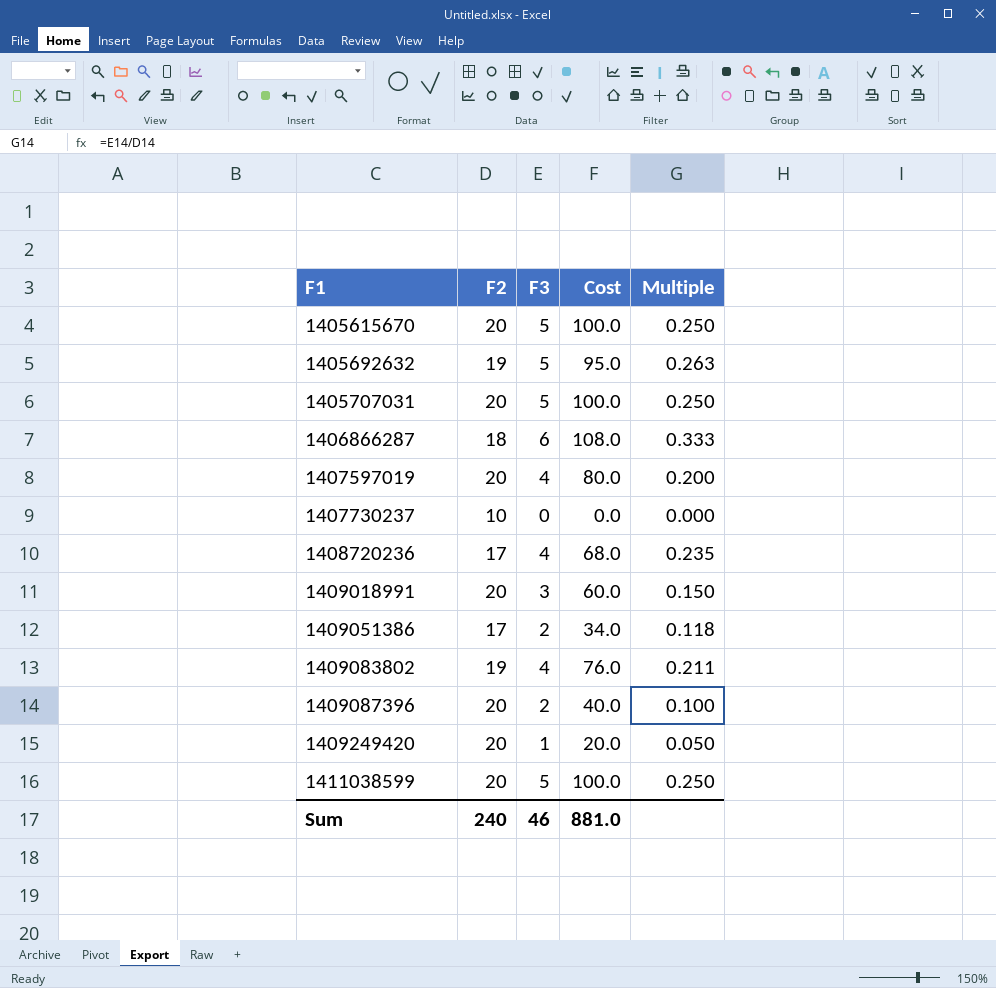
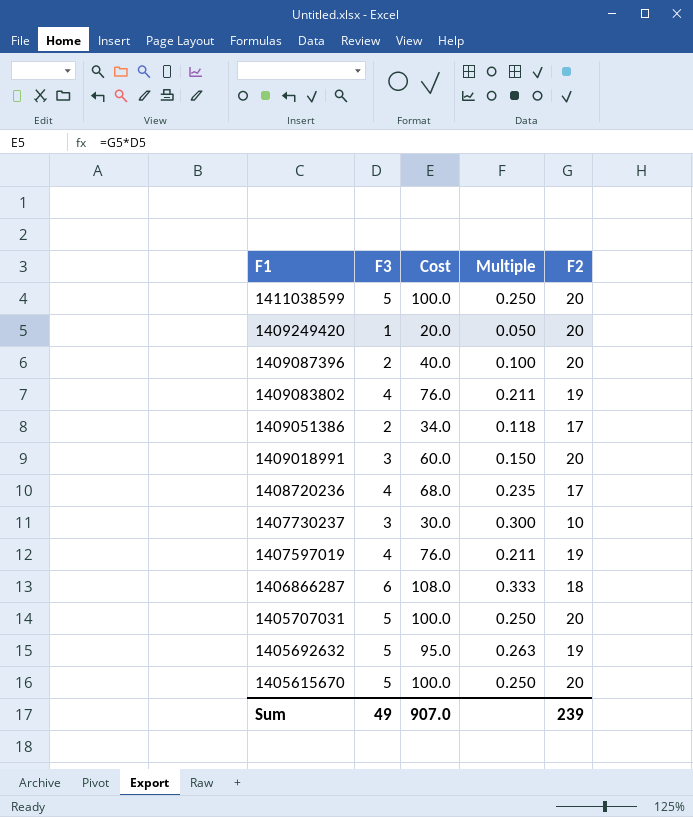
row order: F1 ascending -> F1 descending
column F2 | position: 2 -> 5
1407730237 | F3: 0 -> 3
1407730237 | Cost: 0.0 -> 30.0
1407730237 | Multiple: 0.000 -> 0.300
1407597019 | Cost: 80.0 -> 76.0
1407597019 | Multiple: 0.200 -> 0.211
1407597019 | F2: 20 -> 19
Sum | F3: 46 -> 49
Sum | Cost: 881.0 -> 907.0
Sum | F2: 240 -> 239

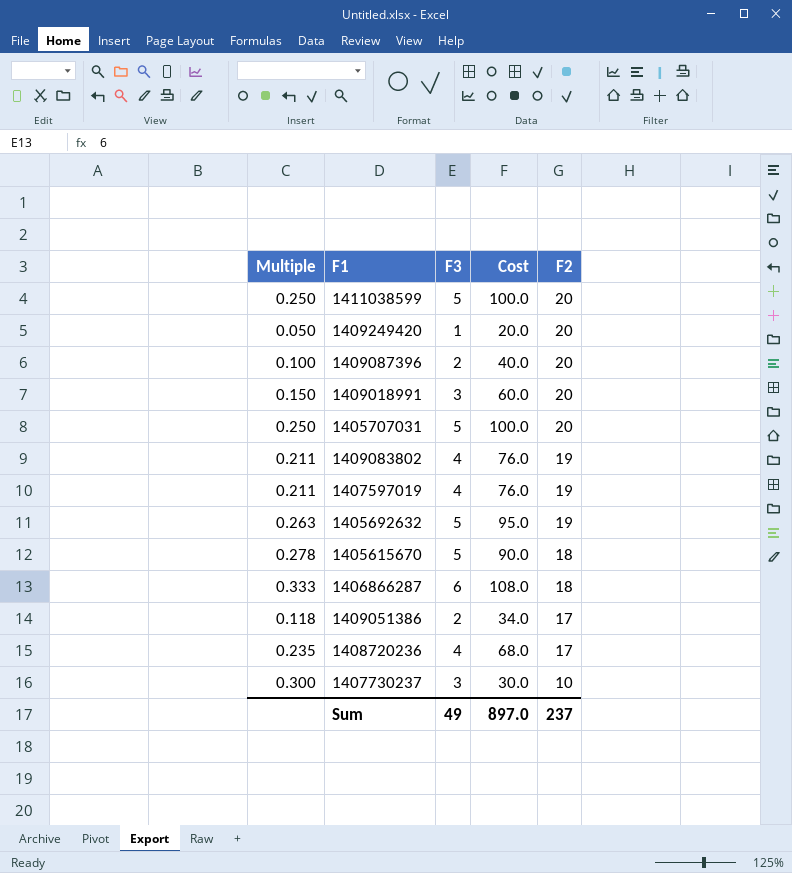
row order: F1 descending -> F2 descending
column Multiple | position: 4 -> 1
1405615670 | Multiple: 0.250 -> 0.278
1405615670 | Cost: 100.0 -> 90.0
1405615670 | F2: 20 -> 18
Sum | Cost: 907.0 -> 897.0
Sum | F2: 239 -> 237

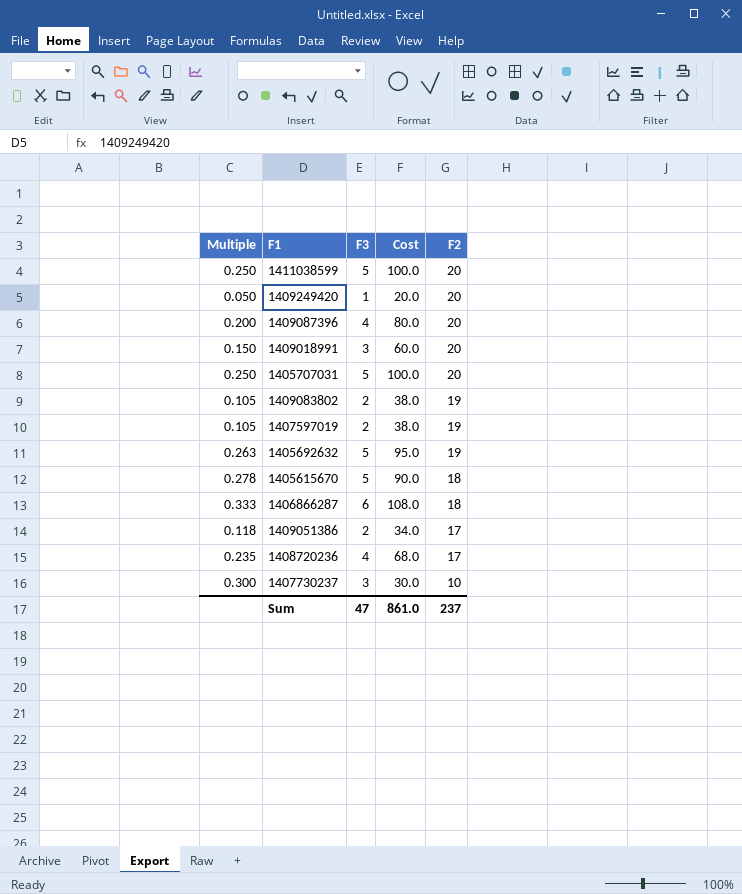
1409087396 | Multiple: 0.100 -> 0.200
1409087396 | F3: 2 -> 4
1409087396 | Cost: 40.0 -> 80.0
1409083802 | Multiple: 0.211 -> 0.105
1409083802 | F3: 4 -> 2
1409083802 | Cost: 76.0 -> 38.0
1407597019 | Multiple: 0.211 -> 0.105
1407597019 | F3: 4 -> 2
1407597019 | Cost: 76.0 -> 38.0
Sum | F3: 49 -> 47
Sum | Cost: 897.0 -> 861.0

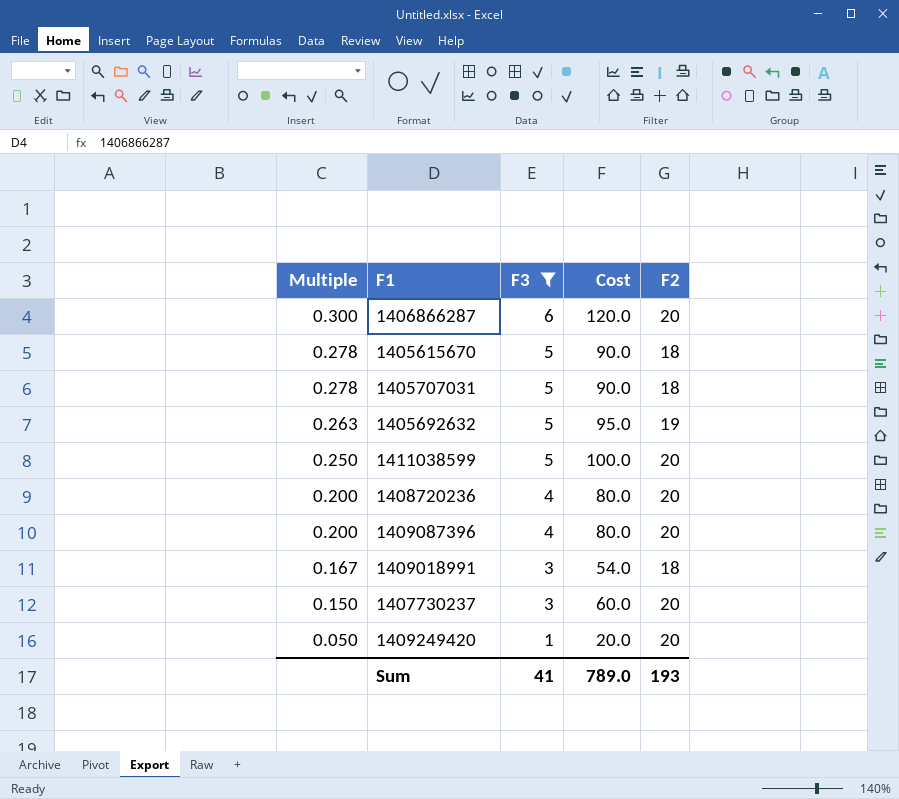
filter: none -> F3 != 2
row order: F2 descending -> Multiple descending
1406866287 | Multiple: 0.333 -> 0.300
1406866287 | Cost: 108.0 -> 120.0
1406866287 | F2: 18 -> 20
1405707031 | Multiple: 0.250 -> 0.278
1405707031 | Cost: 100.0 -> 90.0
1405707031 | F2: 20 -> 18
1408720236 | Multiple: 0.235 -> 0.200
1408720236 | Cost: 68.0 -> 80.0
1408720236 | F2: 17 -> 20
1409018991 | Multiple: 0.150 -> 0.167
1409018991 | Cost: 60.0 -> 54.0
1409018991 | F2: 20 -> 18
1407730237 | Multiple: 0.300 -> 0.150
1407730237 | Cost: 30.0 -> 60.0
1407730237 | F2: 10 -> 20
Sum | F3: 47 -> 41
Sum | Cost: 861.0 -> 789.0
Sum | F2: 237 -> 193

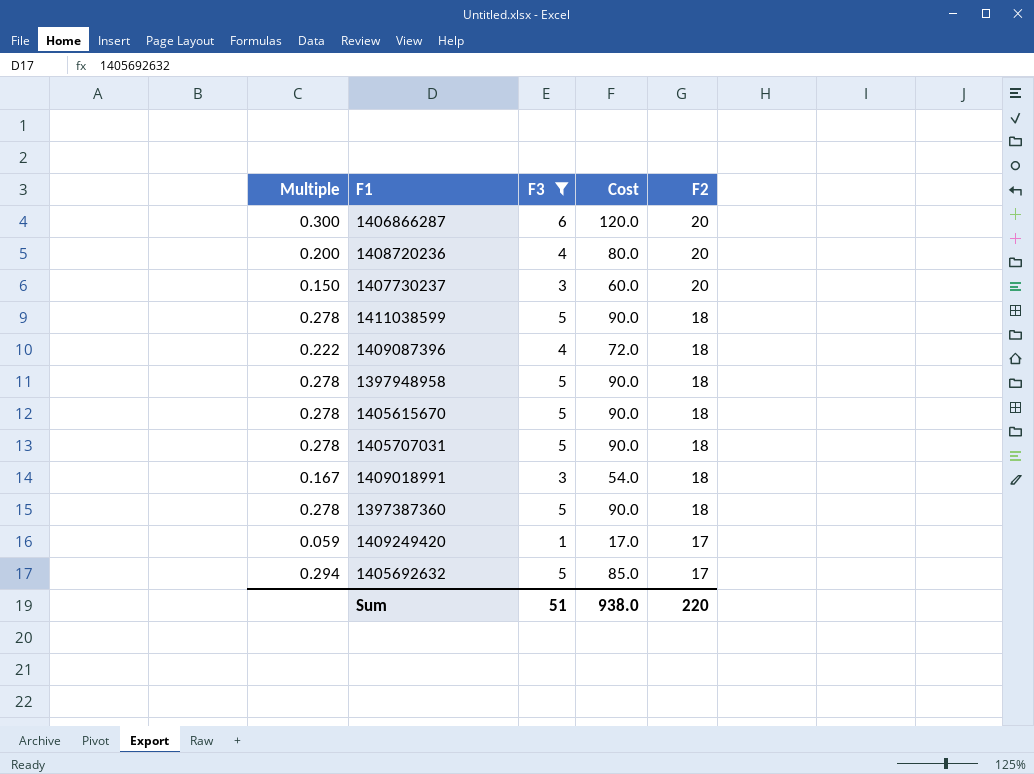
row order: Multiple descending -> F2 descending
1411038599 | Multiple: 0.250 -> 0.278
1411038599 | Cost: 100.0 -> 90.0
1411038599 | F2: 20 -> 18
1409087396 | Multiple: 0.200 -> 0.222
1409087396 | Cost: 80.0 -> 72.0
1409087396 | F2: 20 -> 18
row 1397948958: none -> 0.278 | 5 | 90.0 | 18
row 1397387360: none -> 0.278 | 5 | 90.0 | 18
1409249420 | Multiple: 0.050 -> 0.059
1409249420 | Cost: 20.0 -> 17.0
1409249420 | F2: 20 -> 17
1405692632 | Multiple: 0.263 -> 0.294
1405692632 | Cost: 95.0 -> 85.0
1405692632 | F2: 19 -> 17
Sum | F3: 41 -> 51
Sum | Cost: 789.0 -> 938.0
Sum | F2: 193 -> 220

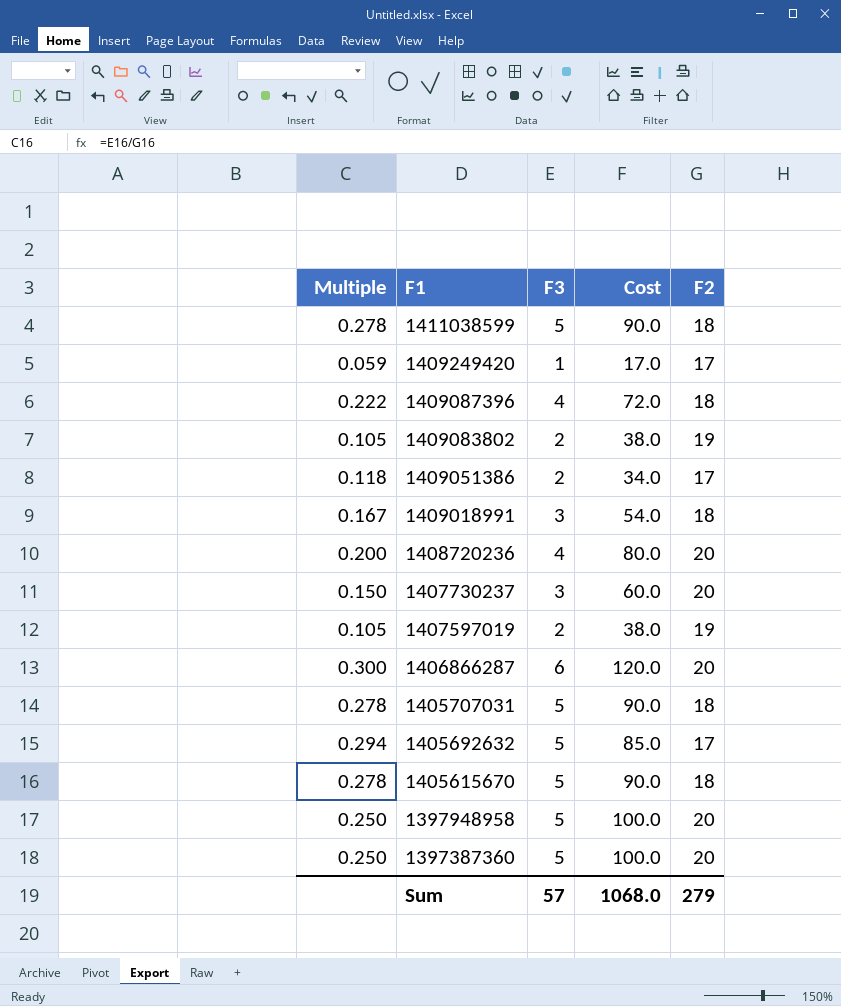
filter: F3 != 2 -> none
row order: F2 descending -> F1 descending
1397948958 | Multiple: 0.278 -> 0.250
1397948958 | Cost: 90.0 -> 100.0
1397948958 | F2: 18 -> 20
1397387360 | Multiple: 0.278 -> 0.250
1397387360 | Cost: 90.0 -> 100.0
1397387360 | F2: 18 -> 20
Sum | F3: 51 -> 57
Sum | Cost: 938.0 -> 1068.0
Sum | F2: 220 -> 279

